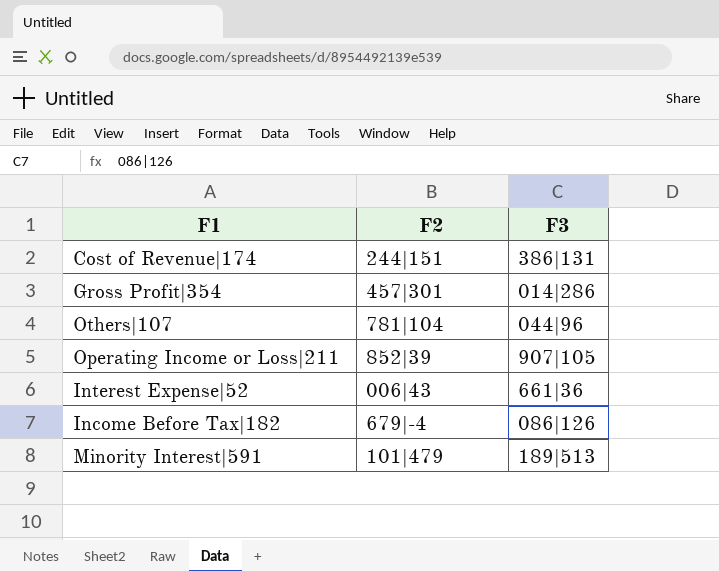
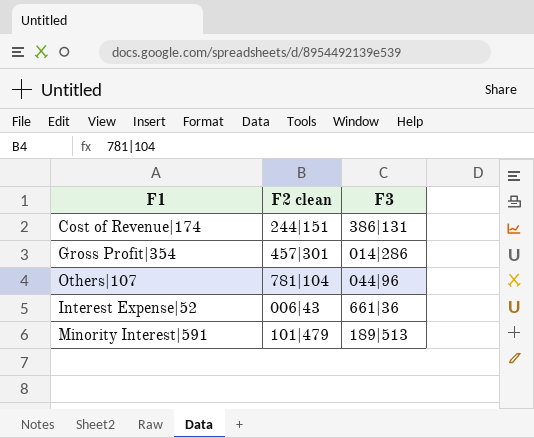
column name: F2 -> F2 clean
row Operating Income or Loss|211: 852|39 | 907|105 -> none
row Income Before Tax|182: 679|-4 | 086|126 -> none

